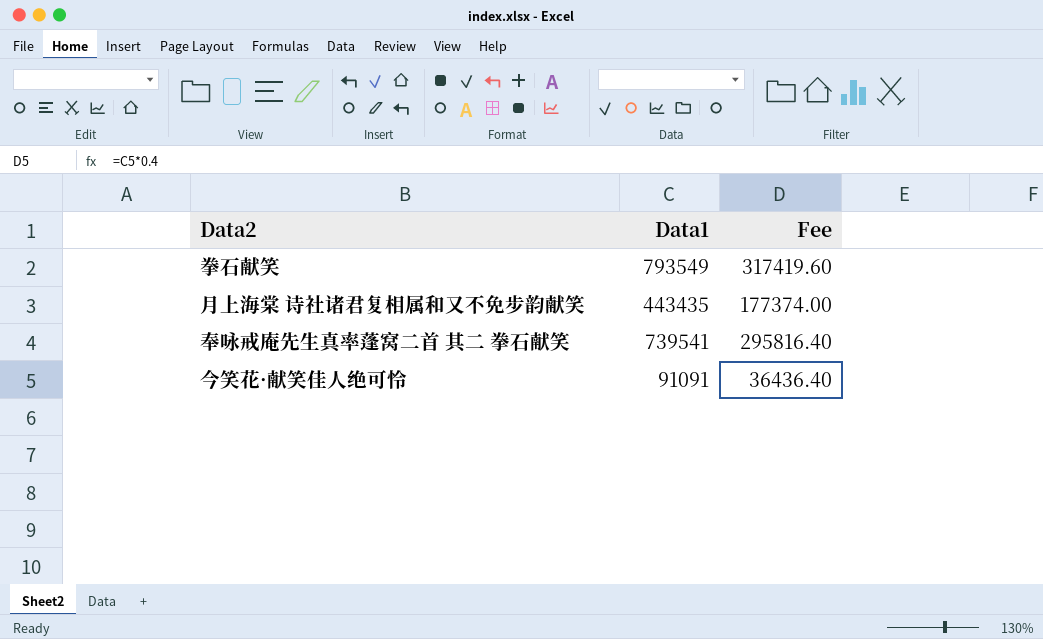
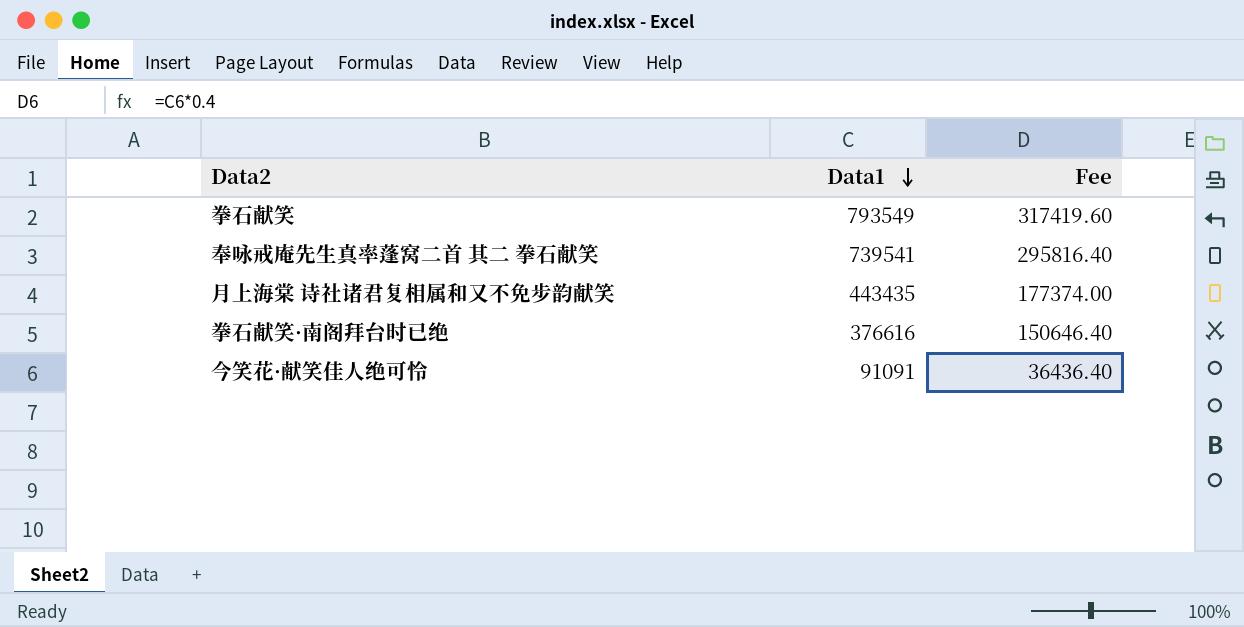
row order: none -> Data1 descending
row 拳石献笑·南阁拜台时已绝: none -> 376616 | 150646.40

